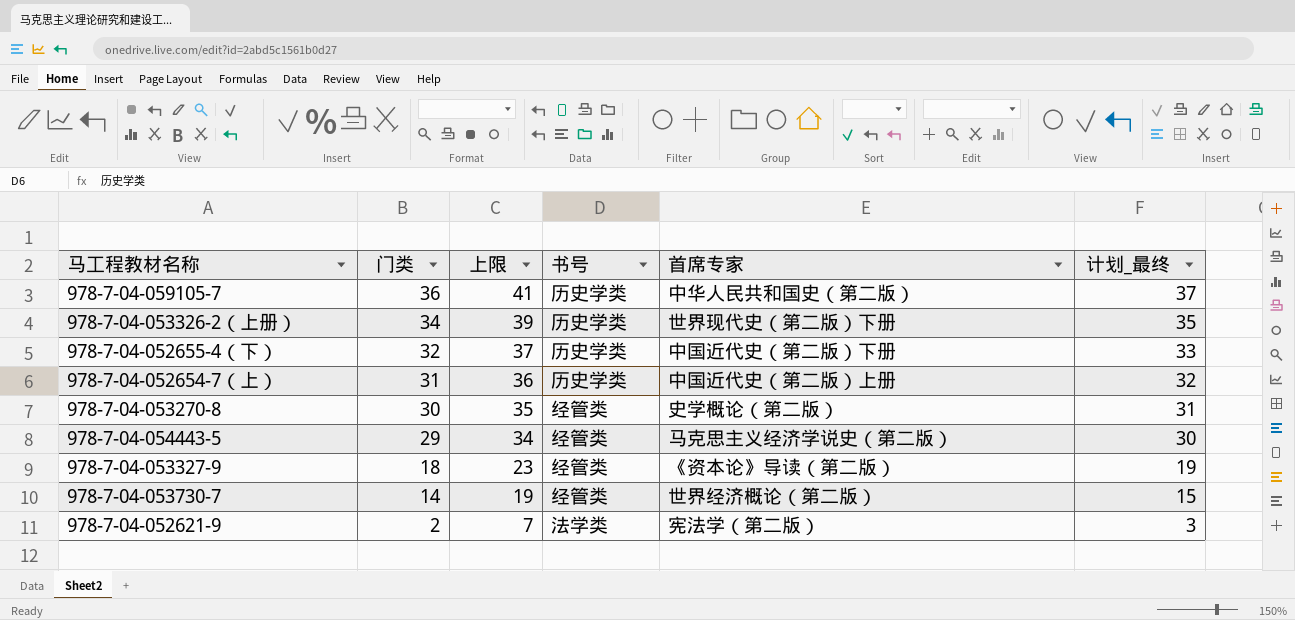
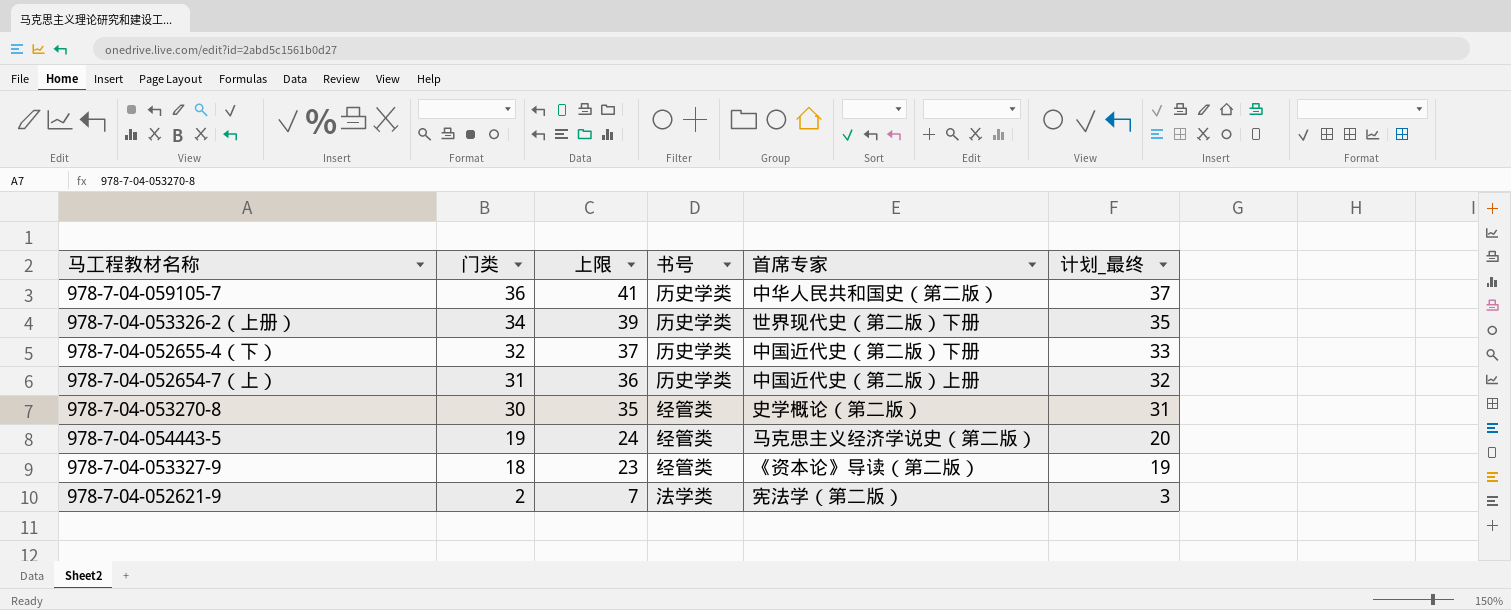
row 978-7-04-053730-7: 14 | 19 | 经管类 | 世界经济概论（第二版） | 15 -> none
978-7-04-054443-5 | 门类: 29 -> 19
978-7-04-054443-5 | 上限: 34 -> 24
978-7-04-054443-5 | 计划_最终: 30 -> 20

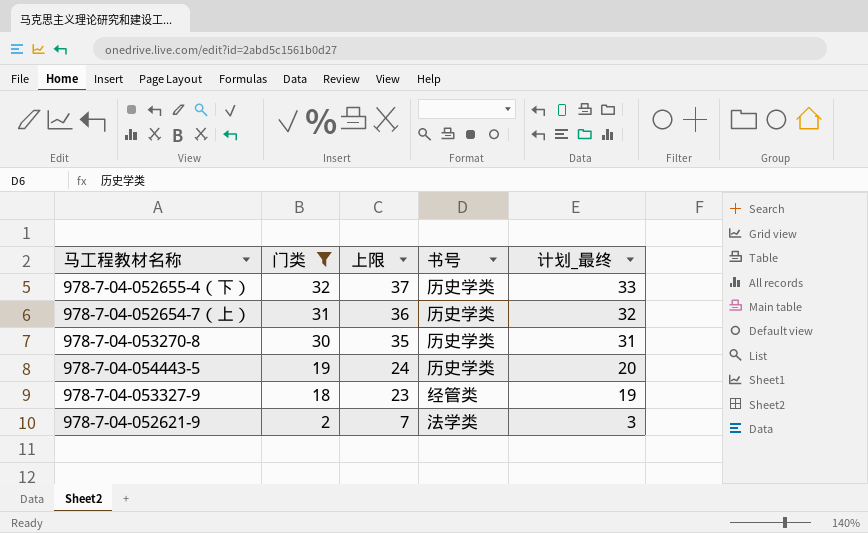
filter: none -> 门类 <= 32
column 首席专家 | position: 5 -> none
978-7-04-053270-8 | 书号: 经管类 -> 历史学类
978-7-04-054443-5 | 书号: 经管类 -> 历史学类

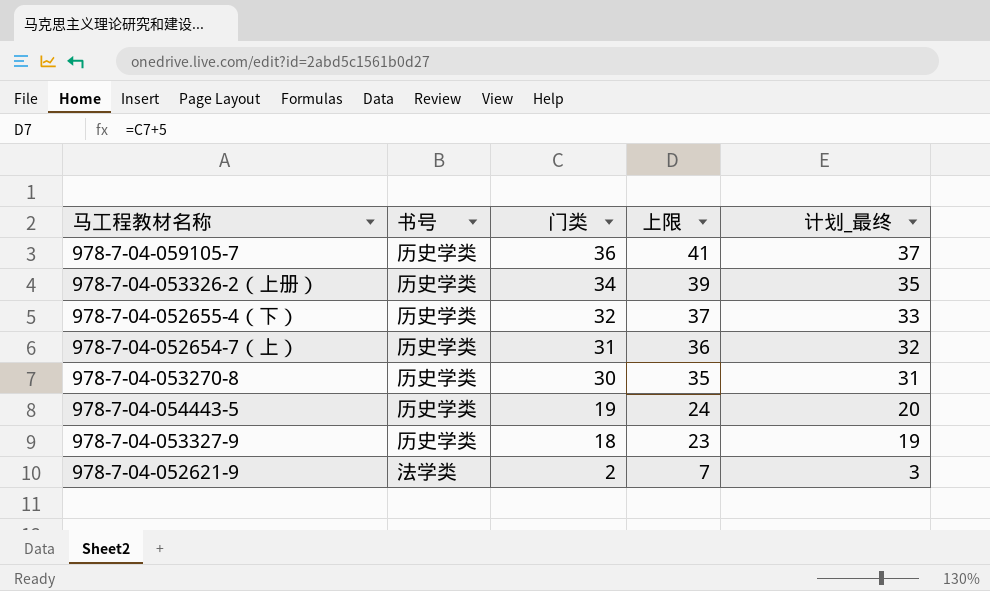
filter: 门类 <= 32 -> none
column 书号 | position: 4 -> 2
978-7-04-053327-9 | 书号: 经管类 -> 历史学类

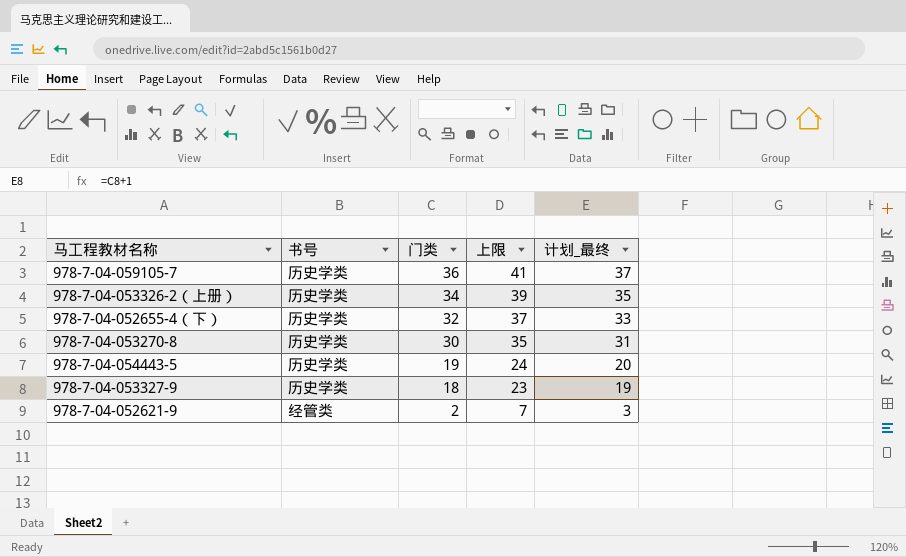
row 978-7-04-052654-7（上）: 历史学类 | 31 | 36 | 32 -> none
978-7-04-052621-9 | 书号: 法学类 -> 经管类

